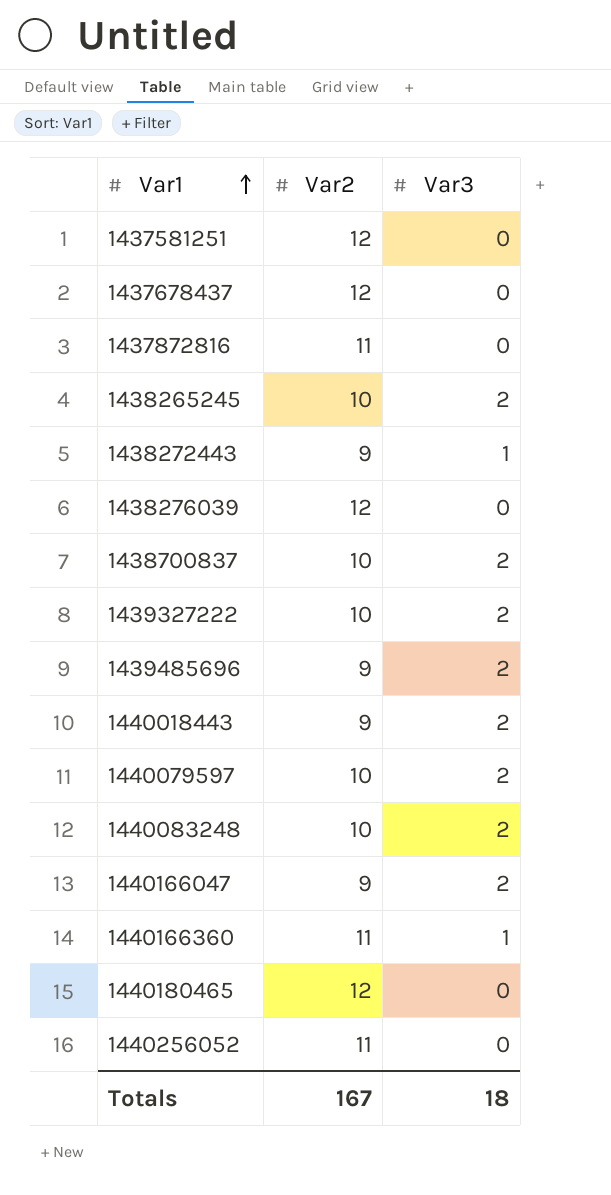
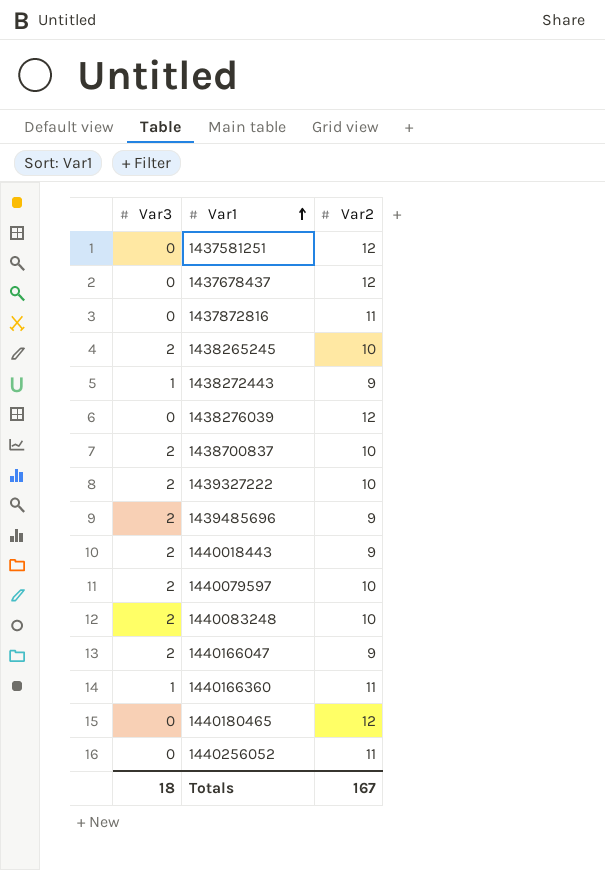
column Var3 | position: 3 -> 1

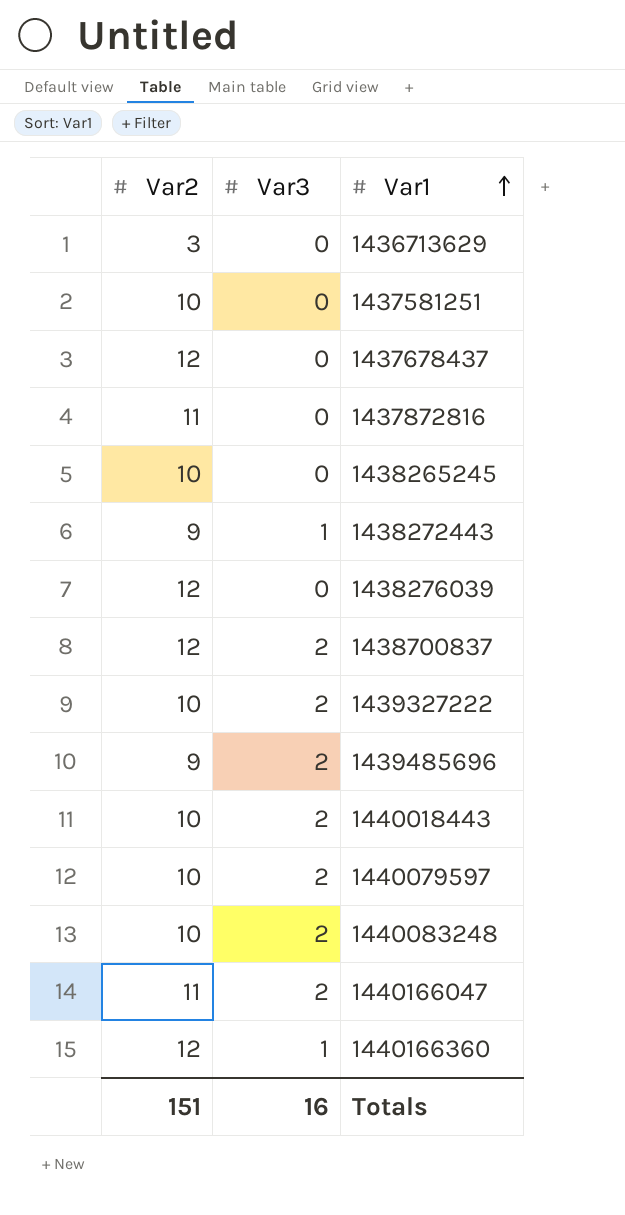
column Var2 | position: 3 -> 1
row 1440180465: 0 | 12 -> none
row 1440256052: 0 | 11 -> none
row 1436713629: none -> 3 | 0
1437581251 | Var2: 12 -> 10
1438265245 | Var3: 2 -> 0
1438700837 | Var2: 10 -> 12
1440018443 | Var2: 9 -> 10
1440166047 | Var2: 9 -> 11
1440166360 | Var2: 11 -> 12
Totals | Var2: 167 -> 151
Totals | Var3: 18 -> 16

